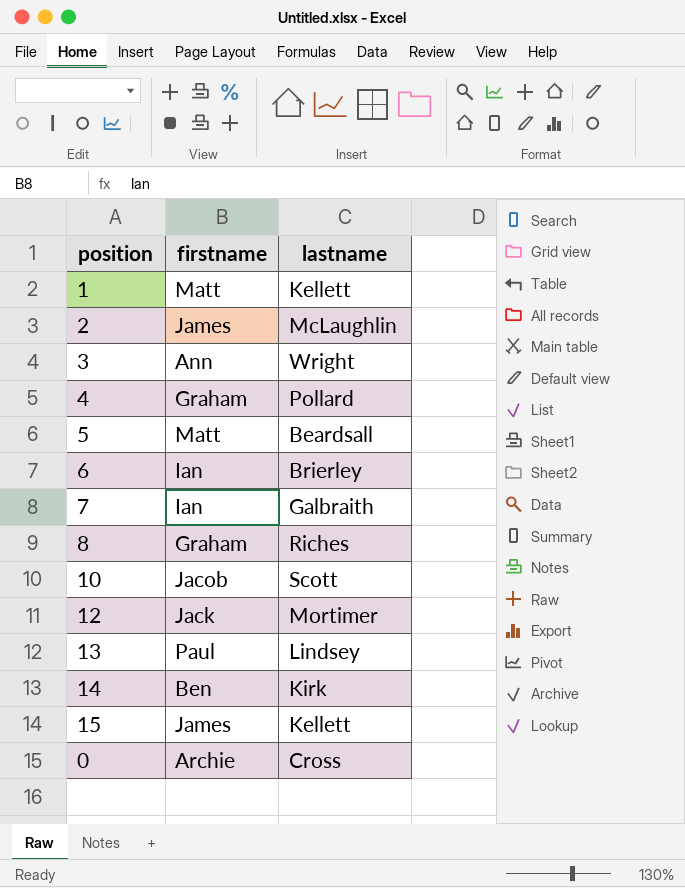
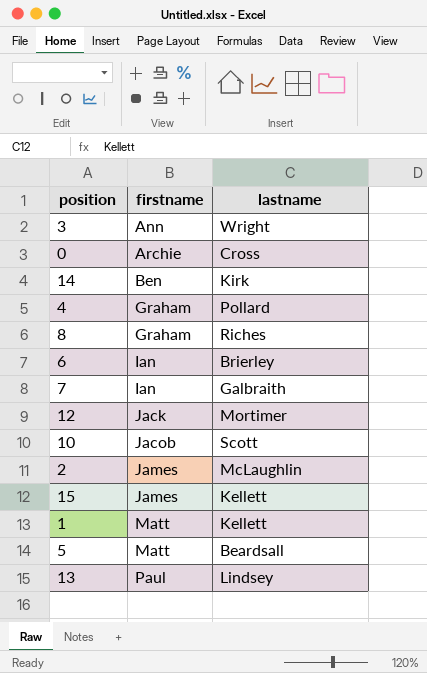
row order: none -> firstname ascending

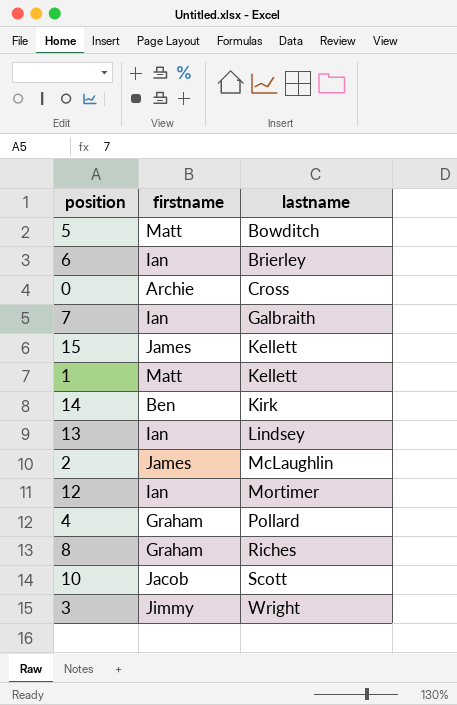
row order: firstname ascending -> lastname ascending
5 | lastname: Beardsall -> Bowditch
13 | firstname: Paul -> Ian
12 | firstname: Jack -> Ian
3 | firstname: Ann -> Jimmy

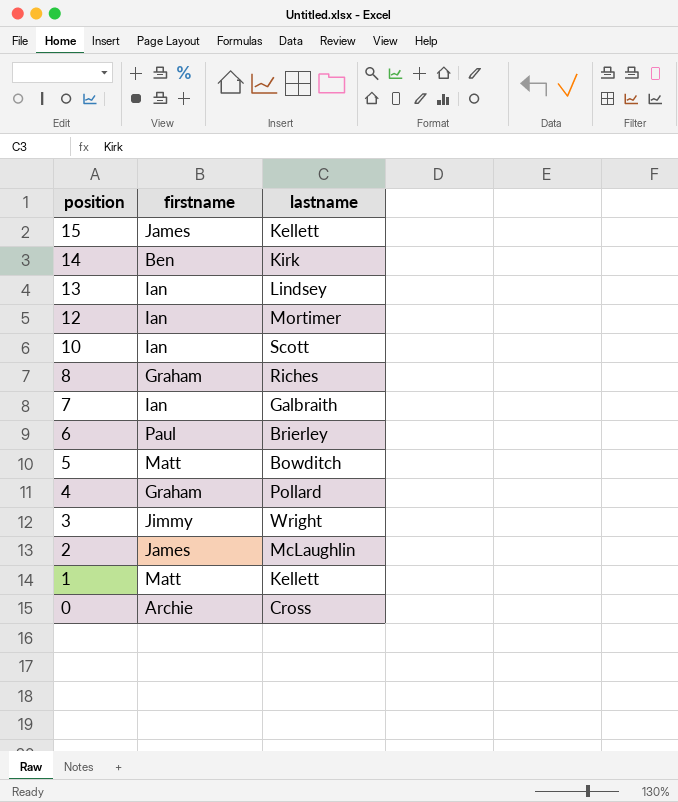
row order: lastname ascending -> position descending
10 | firstname: Jacob -> Ian
6 | firstname: Ian -> Paul

